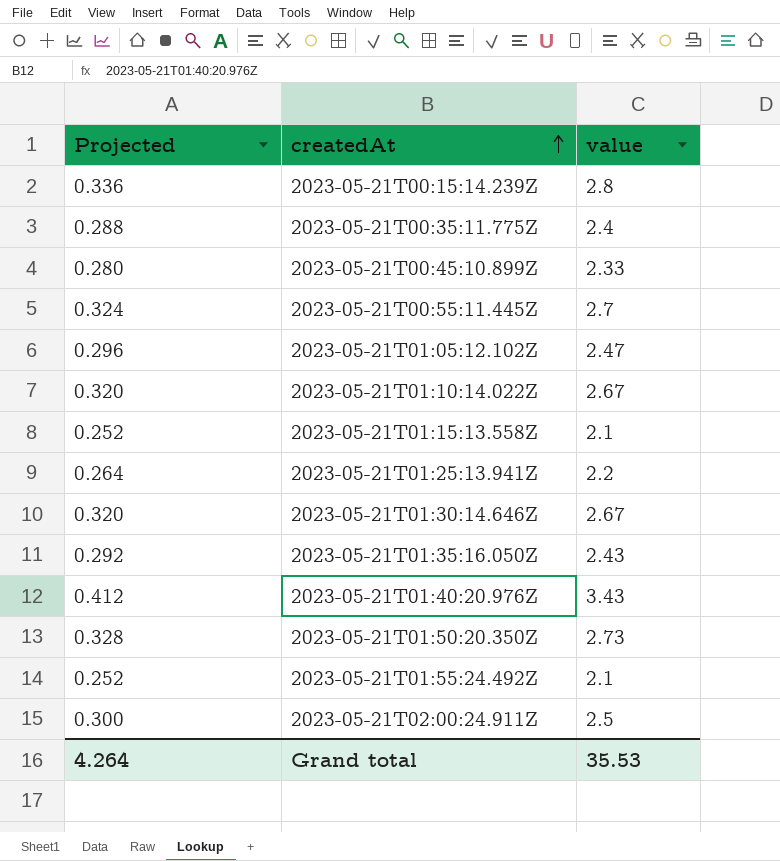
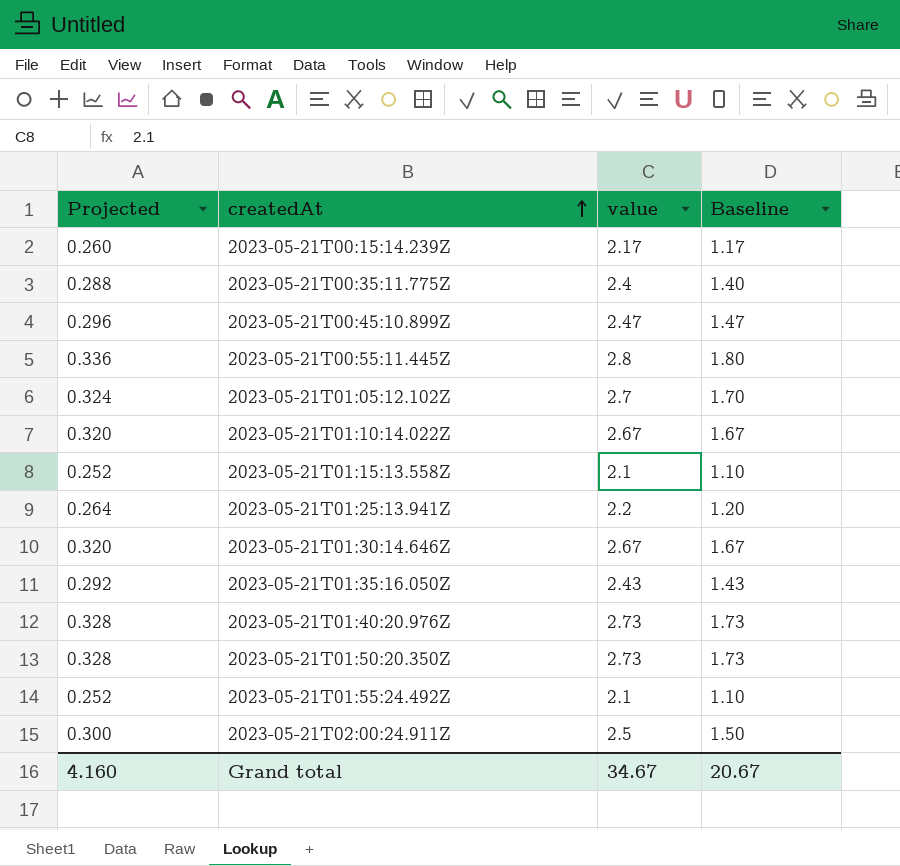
column Baseline | formula: none -> [value] - 1
2023-05-21T00:15:14.239Z | Projected: 0.336 -> 0.260
2023-05-21T00:15:14.239Z | value: 2.8 -> 2.17
2023-05-21T00:45:10.899Z | Projected: 0.280 -> 0.296
2023-05-21T00:45:10.899Z | value: 2.33 -> 2.47
2023-05-21T00:55:11.445Z | Projected: 0.324 -> 0.336
2023-05-21T00:55:11.445Z | value: 2.7 -> 2.8
2023-05-21T01:05:12.102Z | Projected: 0.296 -> 0.324
2023-05-21T01:05:12.102Z | value: 2.47 -> 2.7
2023-05-21T01:40:20.976Z | Projected: 0.412 -> 0.328
2023-05-21T01:40:20.976Z | value: 3.43 -> 2.73
Grand total | Projected: 4.264 -> 4.160
Grand total | value: 35.53 -> 34.67

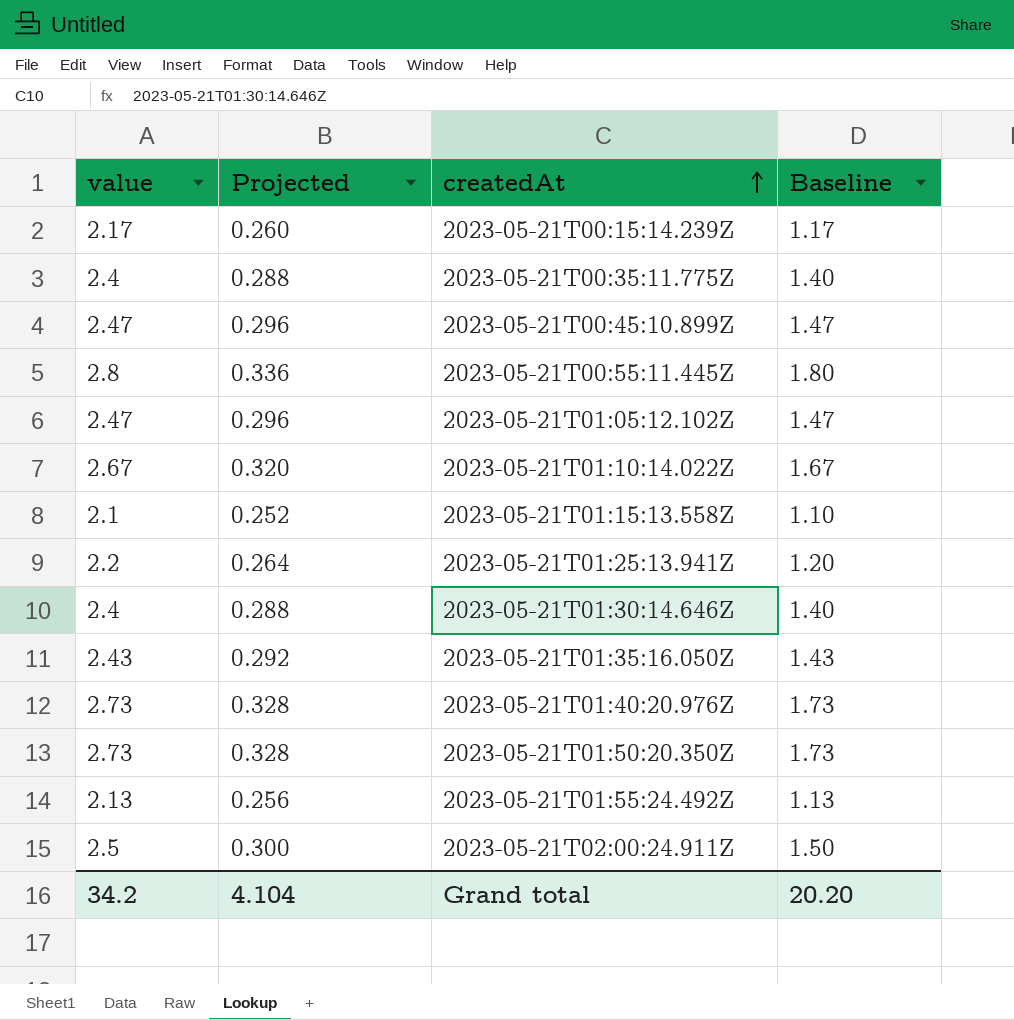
column value | position: 3 -> 1
2023-05-21T01:05:12.102Z | value: 2.7 -> 2.47
2023-05-21T01:05:12.102Z | Projected: 0.324 -> 0.296
2023-05-21T01:05:12.102Z | Baseline: 1.70 -> 1.47
2023-05-21T01:30:14.646Z | value: 2.67 -> 2.4
2023-05-21T01:30:14.646Z | Projected: 0.320 -> 0.288
2023-05-21T01:30:14.646Z | Baseline: 1.67 -> 1.40
2023-05-21T01:55:24.492Z | value: 2.1 -> 2.13
2023-05-21T01:55:24.492Z | Projected: 0.252 -> 0.256
2023-05-21T01:55:24.492Z | Baseline: 1.10 -> 1.13
Grand total | value: 34.67 -> 34.2
Grand total | Projected: 4.160 -> 4.104
Grand total | Baseline: 20.67 -> 20.20

